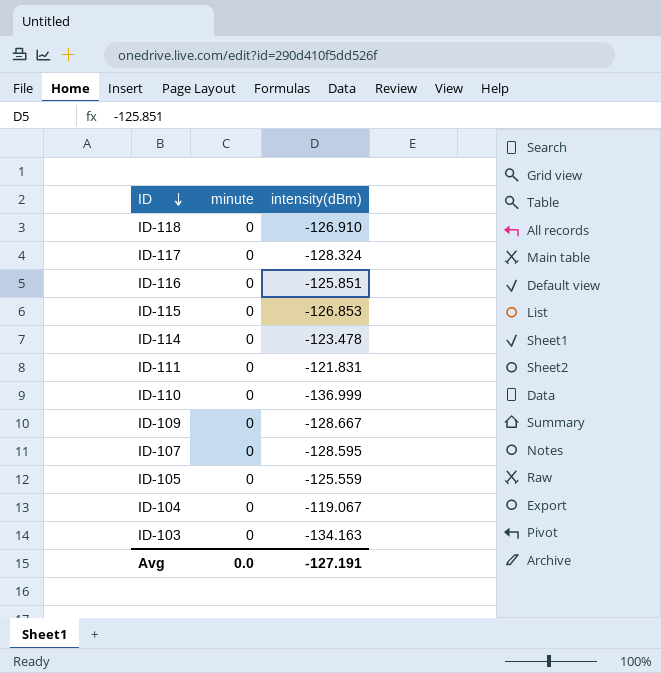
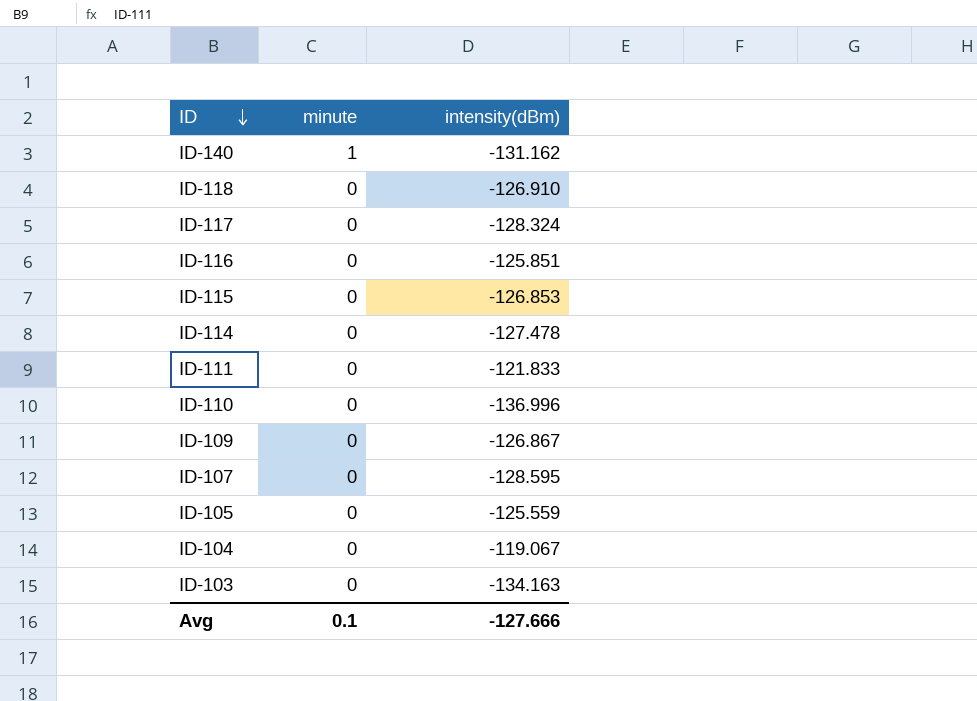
row ID-140: none -> 1 | -131.162
ID-114 | intensity(dBm): -123.478 -> -127.478
ID-111 | intensity(dBm): -121.831 -> -121.833
ID-110 | intensity(dBm): -136.999 -> -136.996
ID-109 | intensity(dBm): -128.667 -> -126.867
Avg | minute: 0.0 -> 0.1
Avg | intensity(dBm): -127.191 -> -127.666

